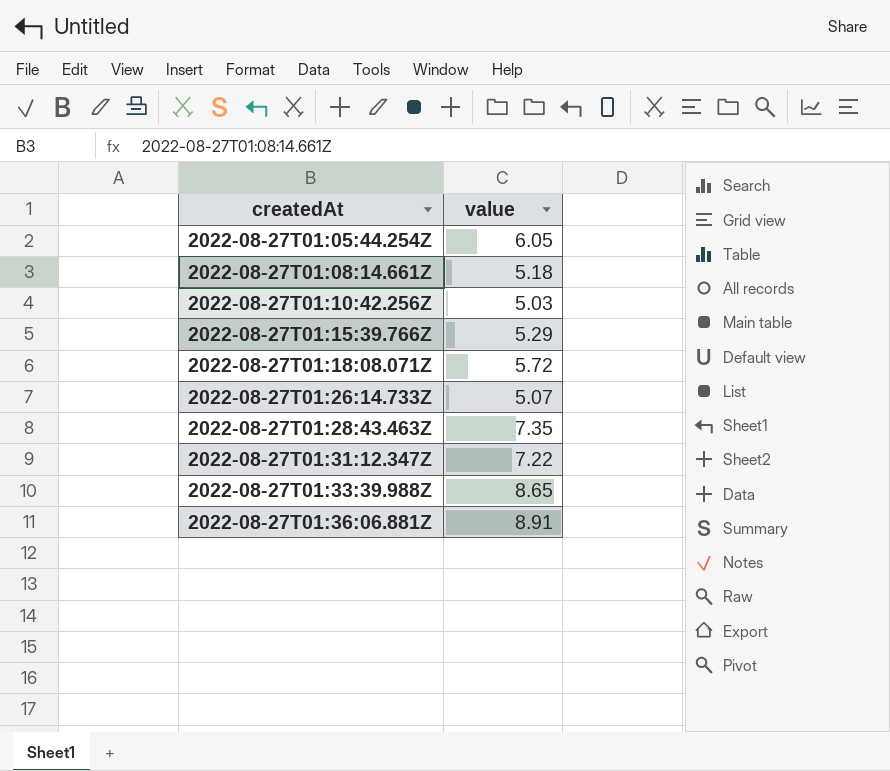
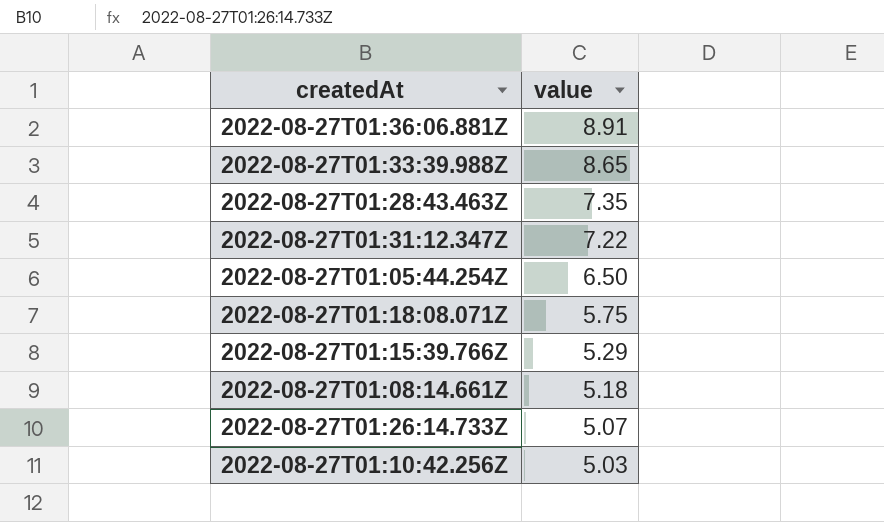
row order: createdAt ascending -> value descending
2022-08-27T01:05:44.254Z | value: 6.05 -> 6.50
2022-08-27T01:18:08.071Z | value: 5.72 -> 5.75

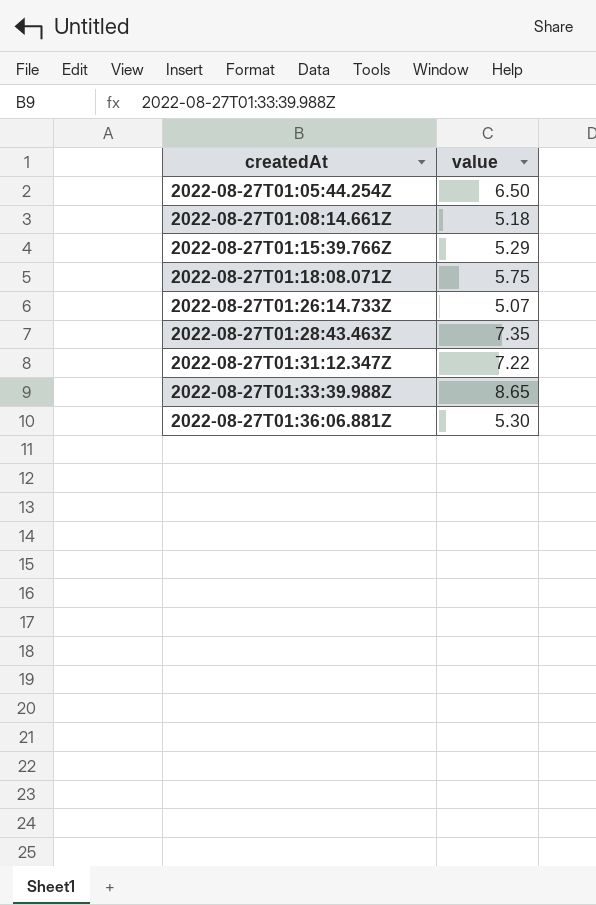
row order: value descending -> createdAt ascending
row 2022-08-27T01:10:42.256Z: 5.03 -> none
2022-08-27T01:36:06.881Z | value: 8.91 -> 5.30

